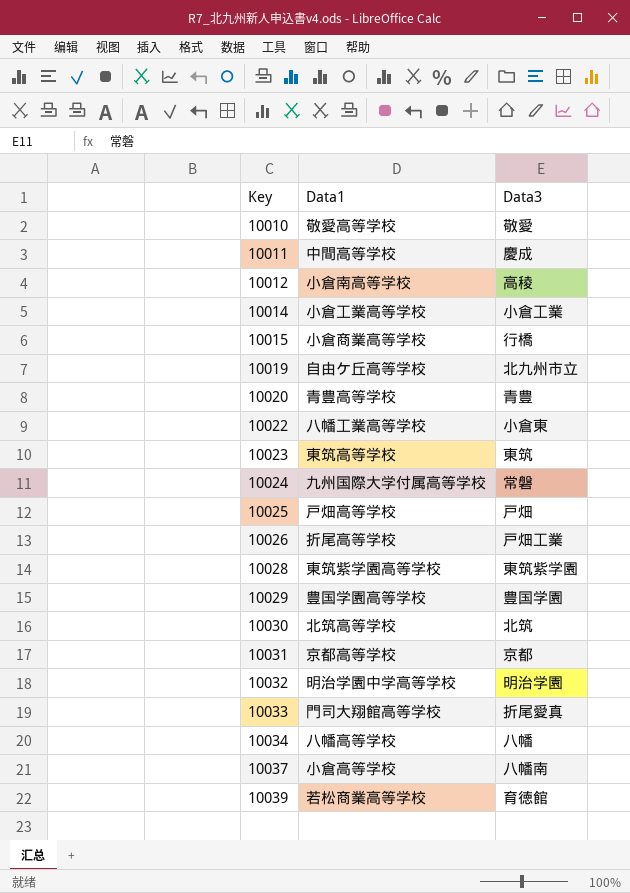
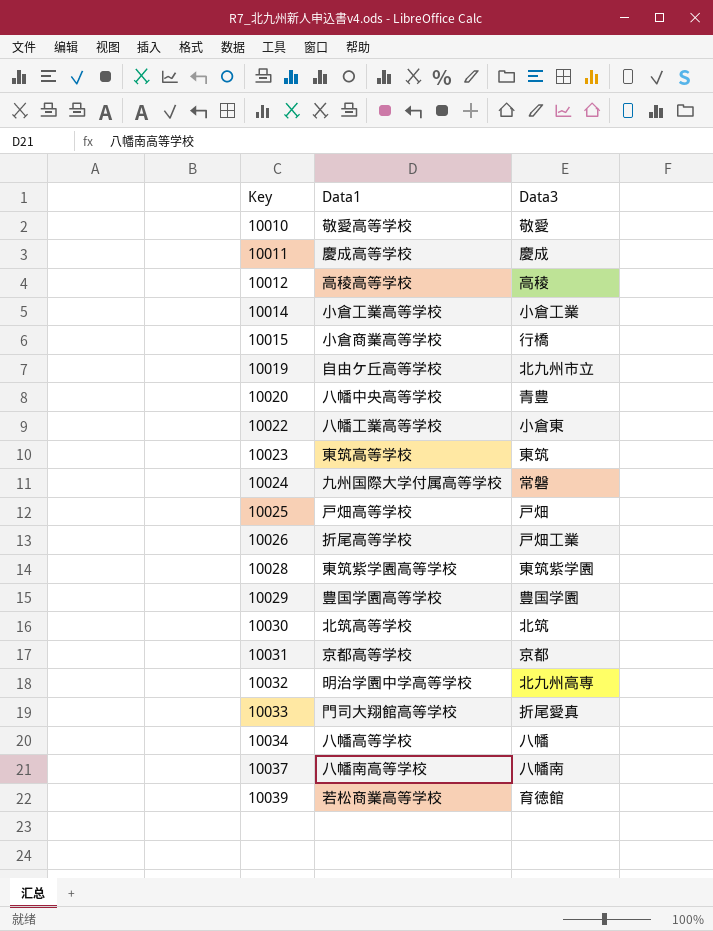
10011 | Data1: 中間高等学校 -> 慶成高等学校
10012 | Data1: 小倉南高等学校 -> 高稜高等学校
10020 | Data1: 青豊高等学校 -> 八幡中央高等学校
10032 | Data3: 明治学園 -> 北九州高専
10037 | Data1: 小倉高等学校 -> 八幡南高等学校

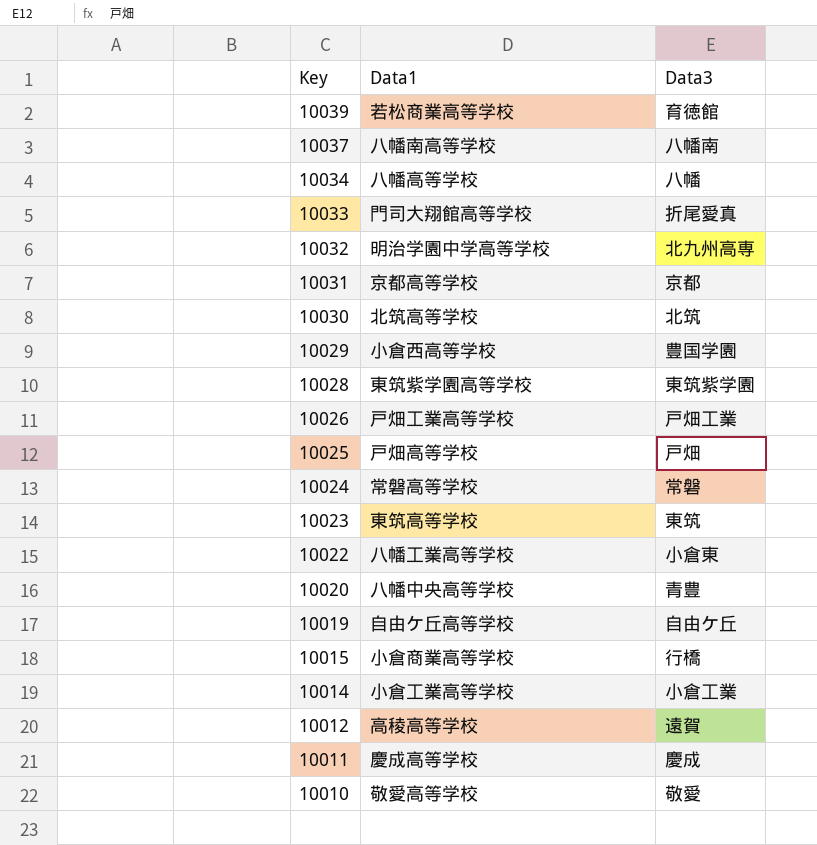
row order: Key ascending -> Key descending
10029 | Data1: 豊国学園高等学校 -> 小倉西高等学校
10026 | Data1: 折尾高等学校 -> 戸畑工業高等学校
10024 | Data1: 九州国際大学付属高等学校 -> 常磐高等学校
10019 | Data3: 北九州市立 -> 自由ケ丘
10012 | Data3: 高稜 -> 遠賀

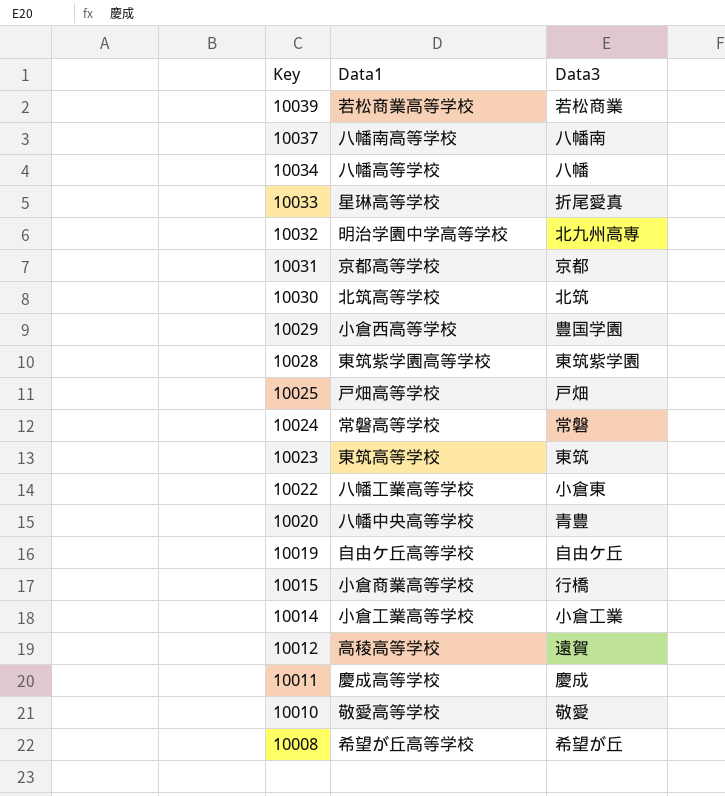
row 10026: 戸畑工業高等学校 | 戸畑工業 -> none
10039 | Data3: 育徳館 -> 若松商業
10033 | Data1: 門司大翔館高等学校 -> 星琳高等学校
row 10008: none -> 希望が丘高等学校 | 希望が丘

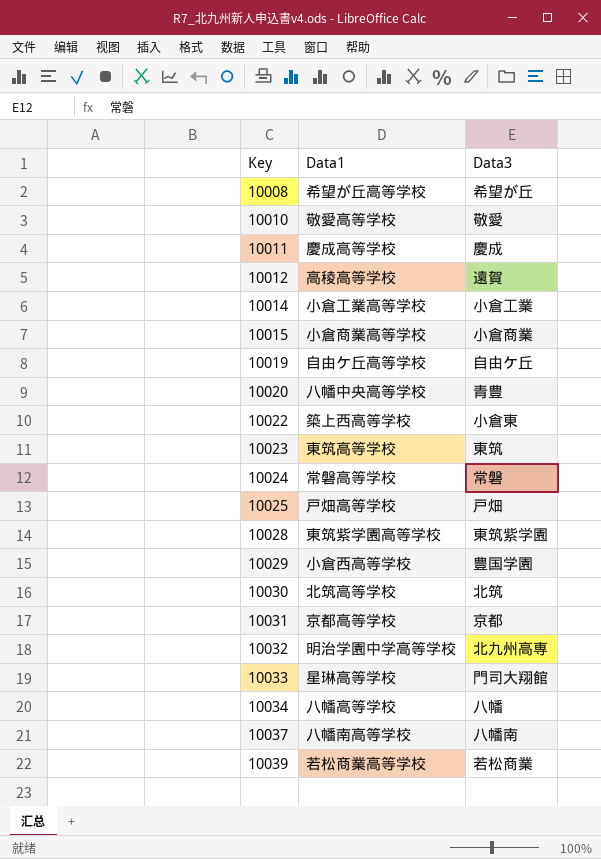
row order: Key descending -> Key ascending
10015 | Data3: 行橋 -> 小倉商業
10022 | Data1: 八幡工業高等学校 -> 築上西高等学校
10033 | Data3: 折尾愛真 -> 門司大翔館

